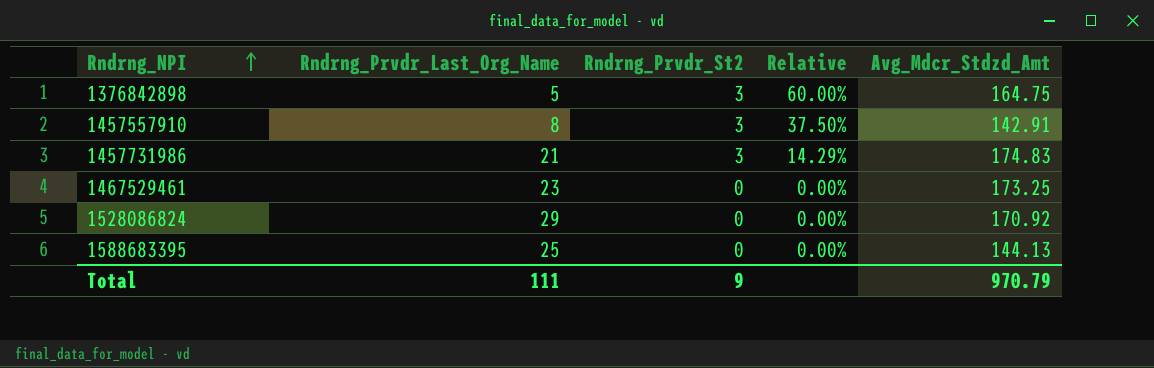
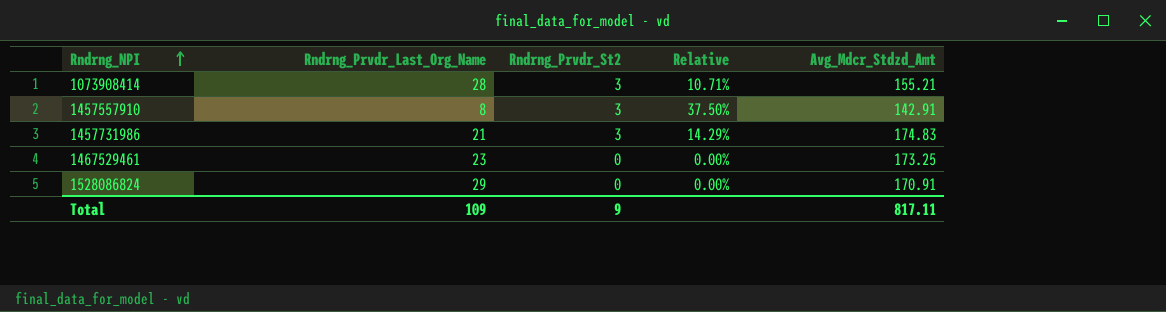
row 1376842898: 5 | 3 | 60.00% | 164.75 -> none
row 1588683395: 25 | 0 | 0.00% | 144.13 -> none
row 1073908414: none -> 28 | 3 | 10.71% | 155.21
1528086824 | Avg_Mdcr_Stdzd_Amt: 170.92 -> 170.91
Total | Rndrng_Prvdr_Last_Org_Name: 111 -> 109
Total | Avg_Mdcr_Stdzd_Amt: 970.79 -> 817.11

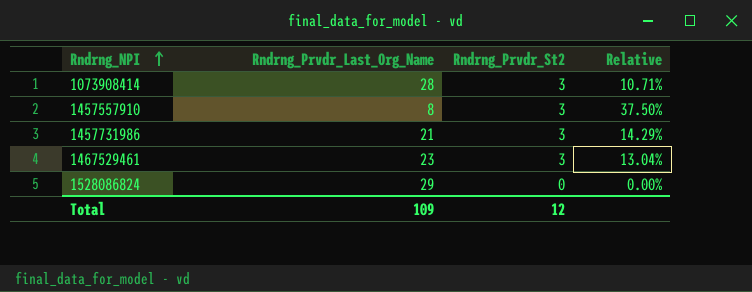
column Avg_Mdcr_Stdzd_Amt | position: 5 -> none
1467529461 | Rndrng_Prvdr_St2: 0 -> 3
1467529461 | Relative: 0.00% -> 13.04%
Total | Rndrng_Prvdr_St2: 9 -> 12

